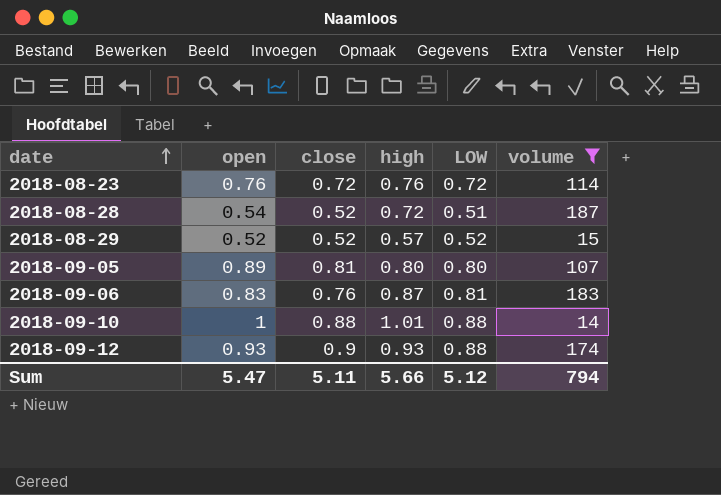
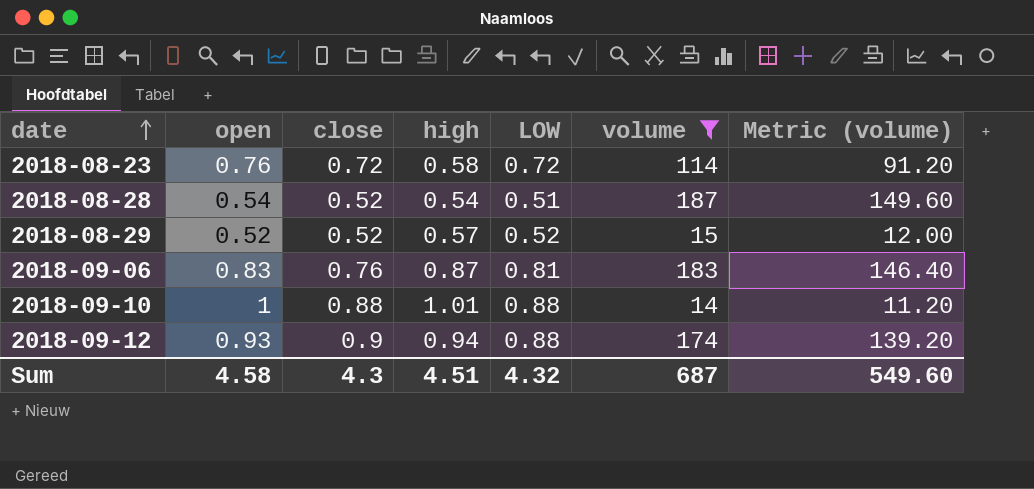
column Metric (volume) | formula: none -> [volume] * 0.8
row 2018-09-05: 0.89 | 0.81 | 0.80 | 0.80 | 107 -> none
2018-08-23 | high: 0.76 -> 0.58
2018-08-28 | high: 0.72 -> 0.54
2018-09-12 | high: 0.93 -> 0.94
Sum | open: 5.47 -> 4.58
Sum | close: 5.11 -> 4.3
Sum | high: 5.66 -> 4.51
Sum | LOW: 5.12 -> 4.32
Sum | volume: 794 -> 687

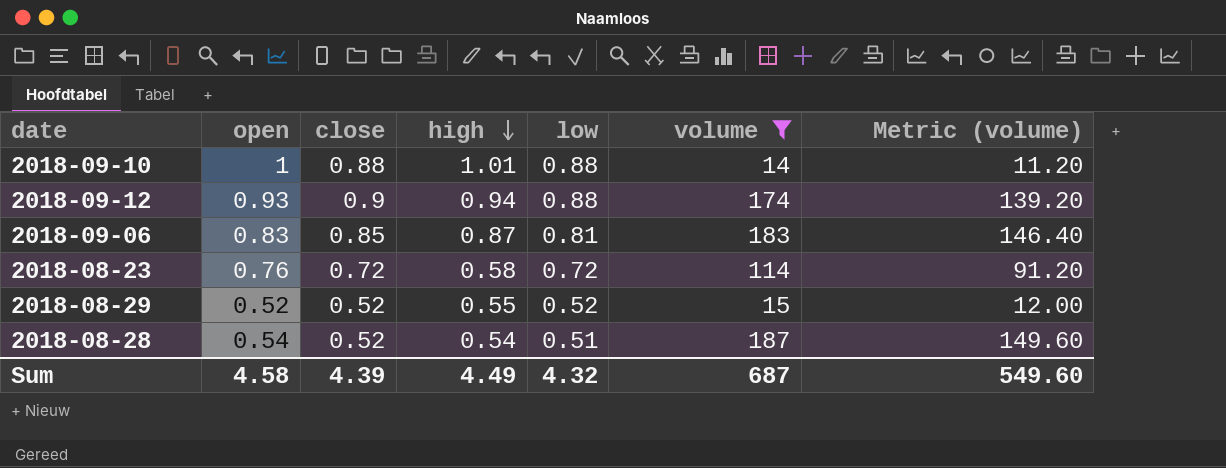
row order: date ascending -> high descending
column name: LOW -> low
2018-09-06 | close: 0.76 -> 0.85
2018-08-29 | high: 0.57 -> 0.55
Sum | close: 4.3 -> 4.39
Sum | high: 4.51 -> 4.49

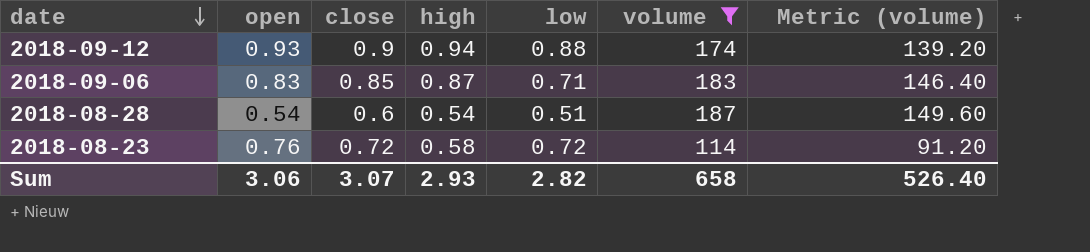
row order: high descending -> date descending
row 2018-09-10: 1 | 0.88 | 1.01 | 0.88 | 14 | 11.20 -> none
row 2018-08-29: 0.52 | 0.52 | 0.55 | 0.52 | 15 | 12.00 -> none
2018-09-06 | low: 0.81 -> 0.71
2018-08-28 | close: 0.52 -> 0.6
Sum | open: 4.58 -> 3.06
Sum | close: 4.39 -> 3.07
Sum | high: 4.49 -> 2.93
Sum | low: 4.32 -> 2.82
Sum | volume: 687 -> 658
Sum | Metric (volume): 549.60 -> 526.40

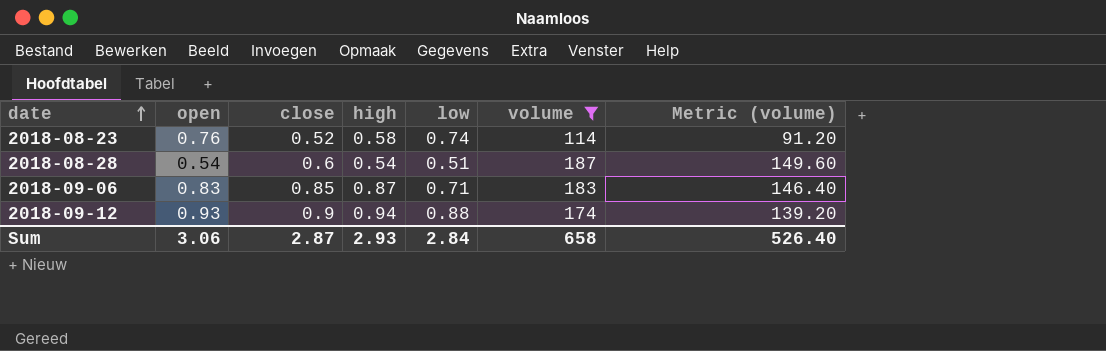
row order: date descending -> date ascending
2018-08-23 | close: 0.72 -> 0.52
2018-08-23 | low: 0.72 -> 0.74
Sum | close: 3.07 -> 2.87
Sum | low: 2.82 -> 2.84

